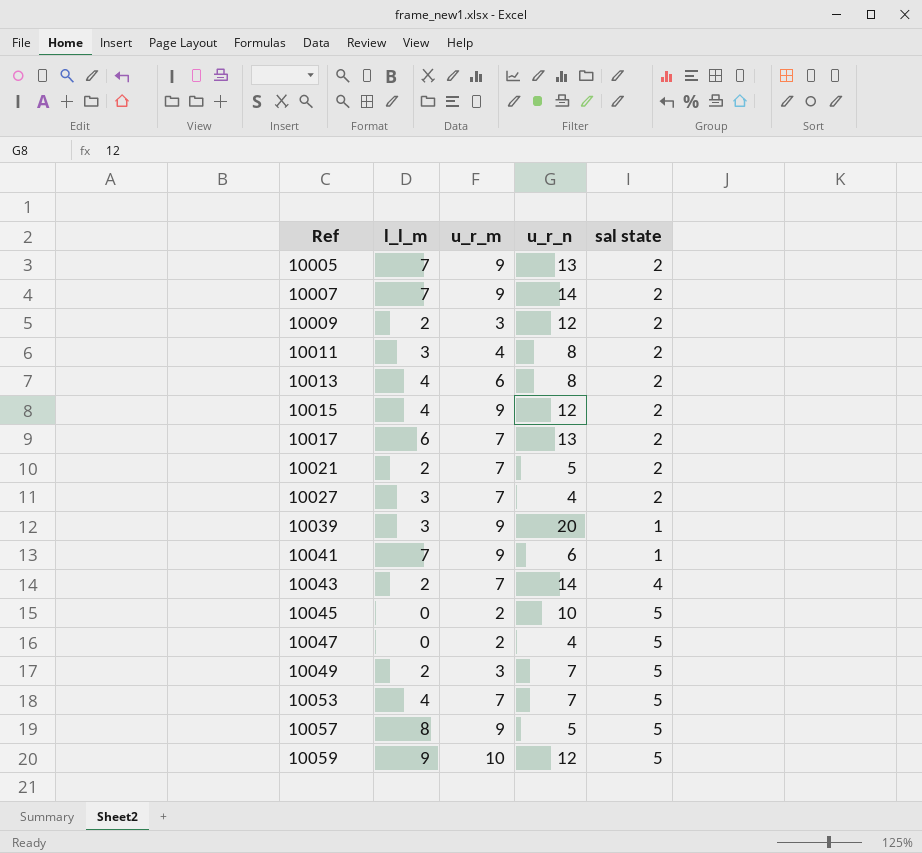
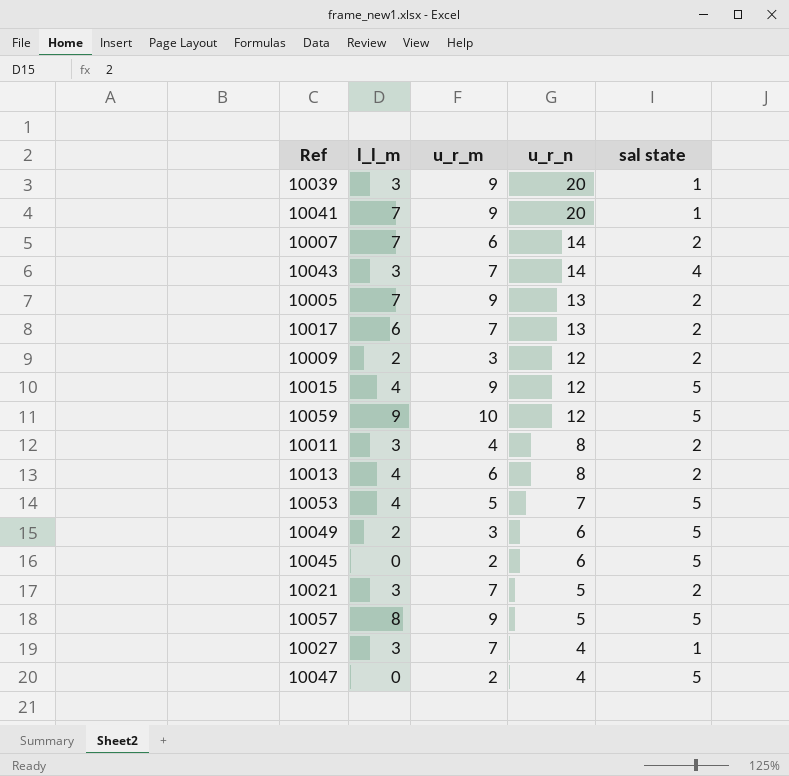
row order: Ref ascending -> u_r_n descending
10041 | u_r_n: 6 -> 20
10007 | u_r_m: 9 -> 6
10043 | l_l_m: 2 -> 3
10015 | sal state: 2 -> 5
10053 | u_r_m: 7 -> 5
10049 | u_r_n: 7 -> 6
10045 | u_r_n: 10 -> 6
10021 | l_l_m: 2 -> 3
10027 | sal state: 2 -> 1

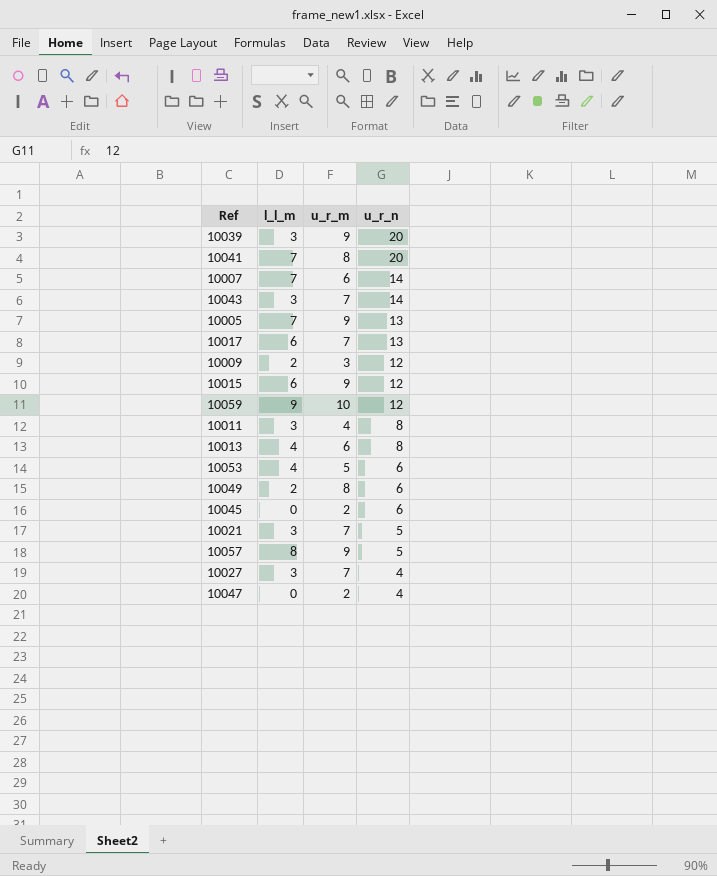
column sal state | position: 5 -> none
10041 | u_r_m: 9 -> 8
10015 | l_l_m: 4 -> 6
10053 | u_r_n: 7 -> 6
10049 | u_r_m: 3 -> 8

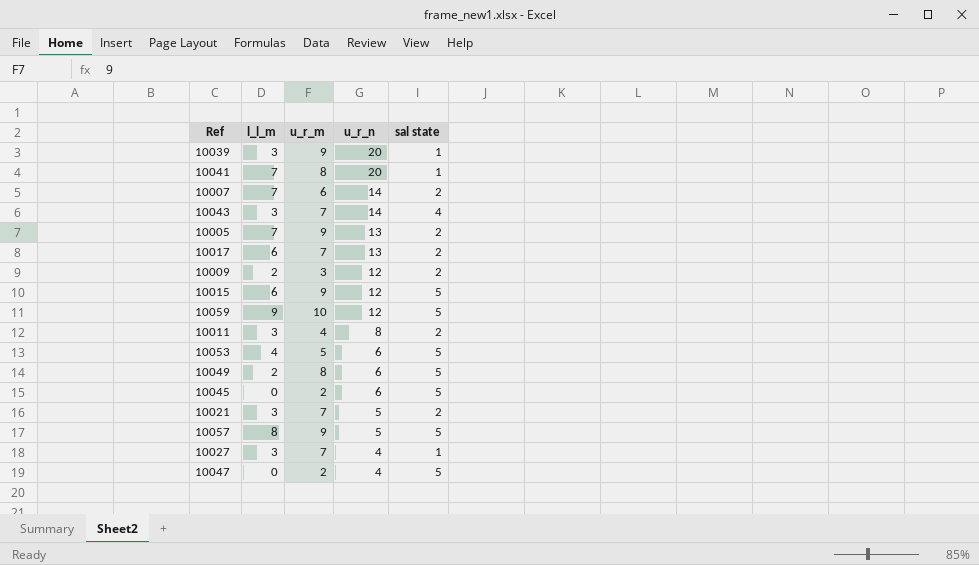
column sal state | position: none -> 5
row 10013: 4 | 6 | 8 -> none

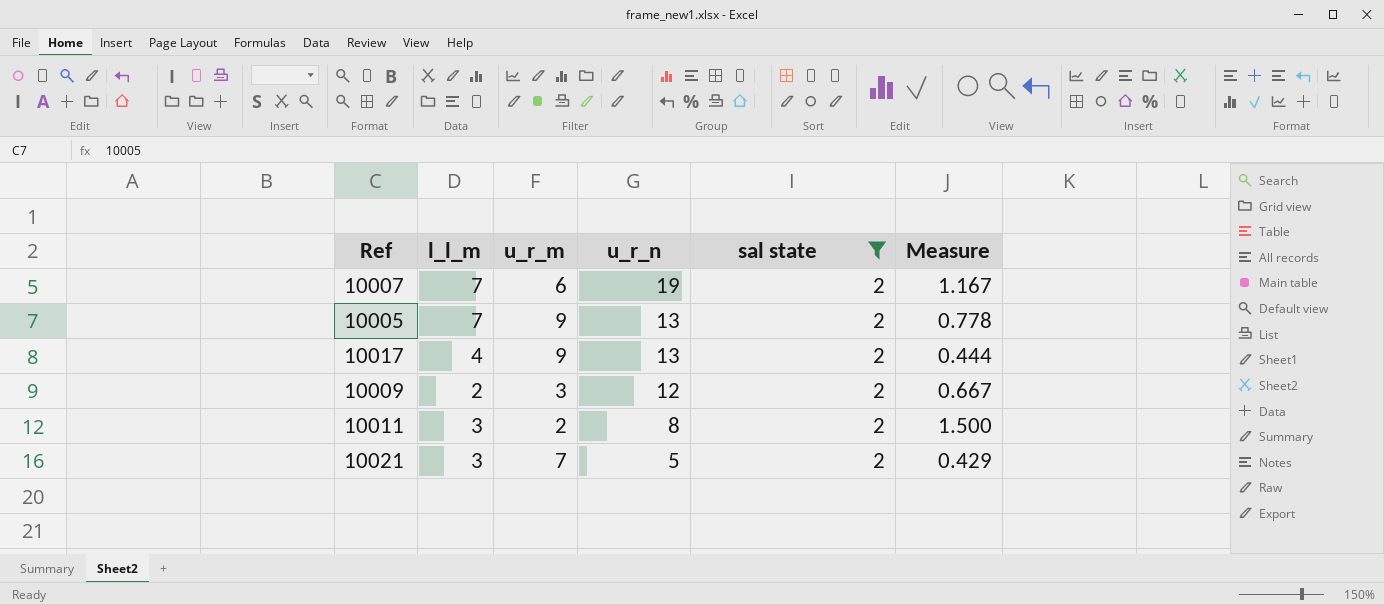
filter: none -> sal state = 2
column Measure | formula: none -> [l_l_m] / [u_r_m]
10007 | u_r_n: 14 -> 19
10017 | l_l_m: 6 -> 4
10017 | u_r_m: 7 -> 9
10011 | u_r_m: 4 -> 2

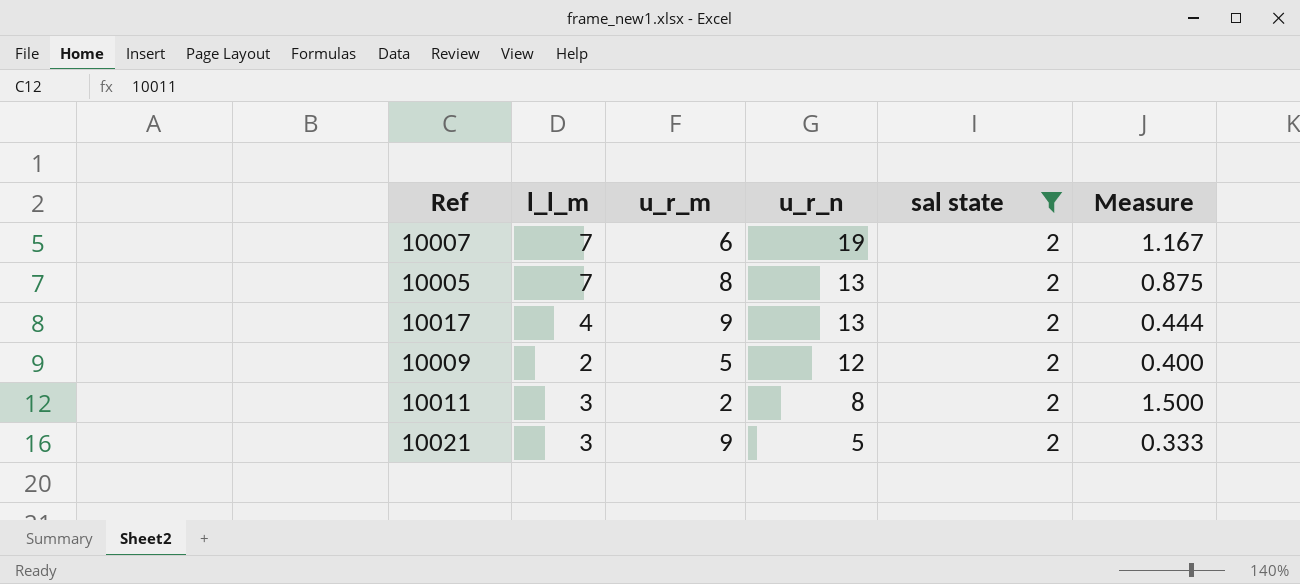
10005 | u_r_m: 9 -> 8
10005 | Measure: 0.778 -> 0.875
10009 | u_r_m: 3 -> 5
10009 | Measure: 0.667 -> 0.400
10021 | u_r_m: 7 -> 9
10021 | Measure: 0.429 -> 0.333

